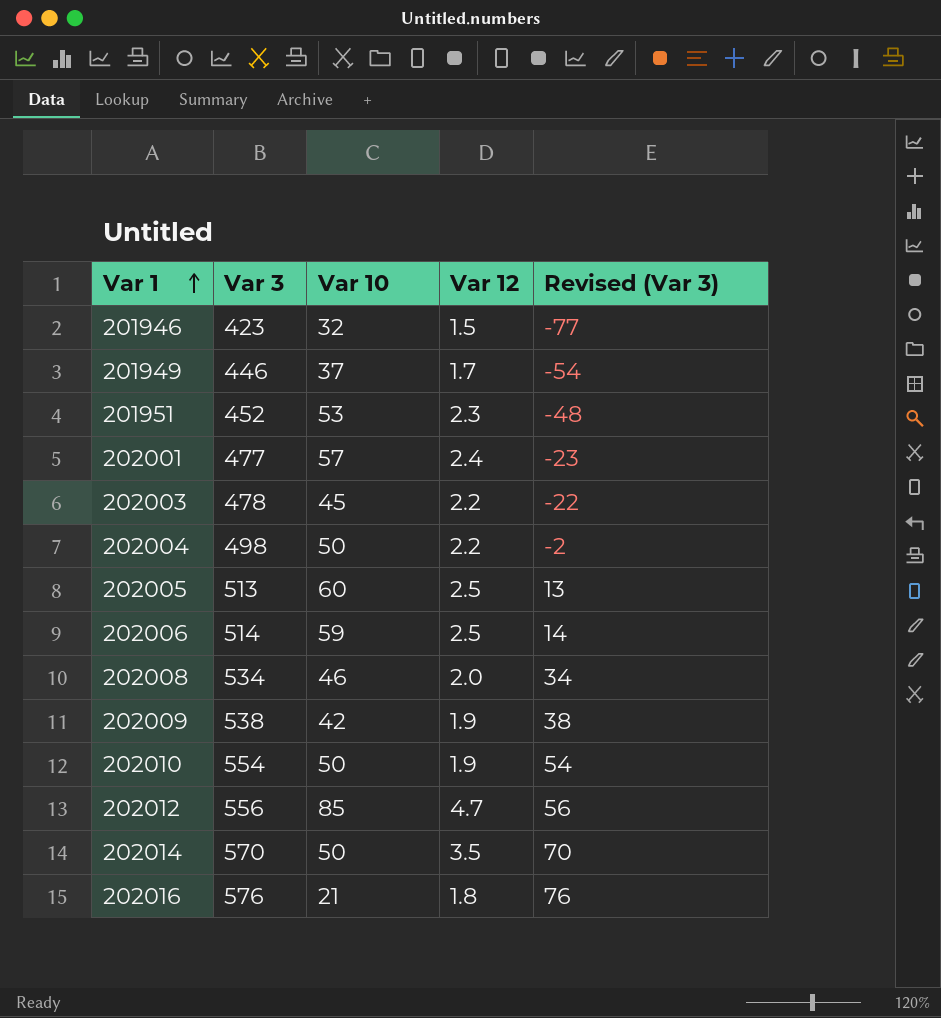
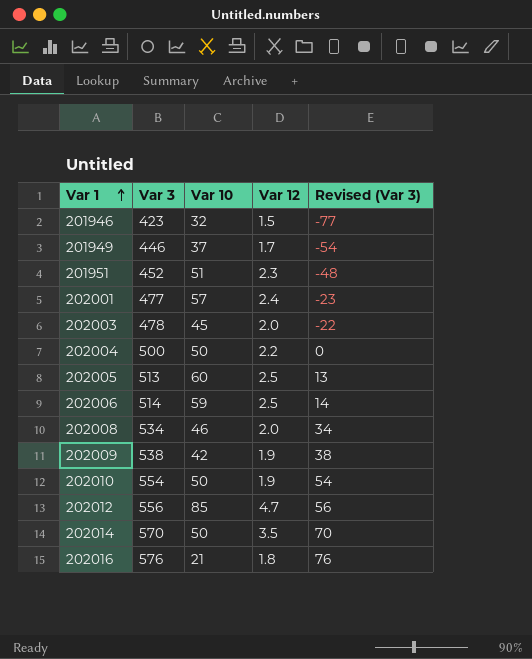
201951 | Var 10: 53 -> 51
202003 | Var 12: 2.2 -> 2.0
202004 | Var 3: 498 -> 500
202004 | Revised (Var 3): -2 -> 0

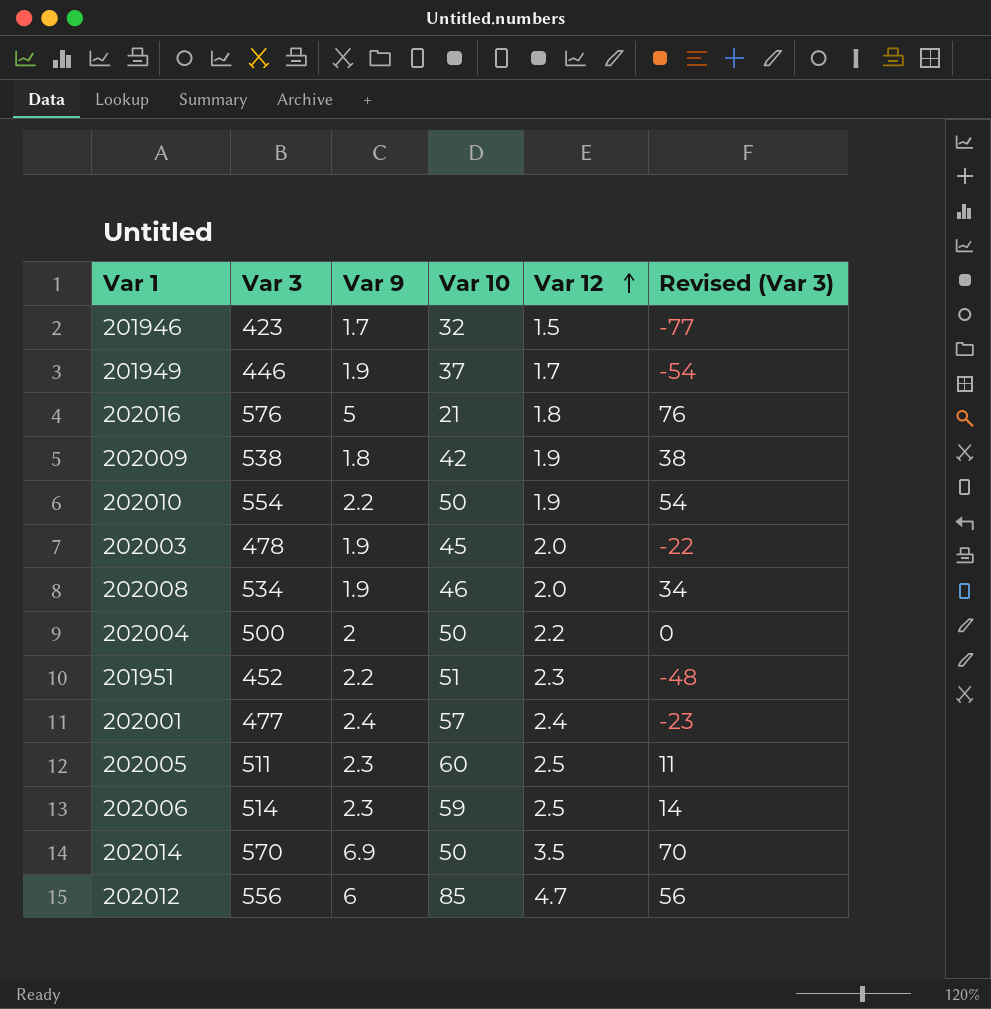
row order: Var 1 ascending -> Var 12 ascending
column Var 9 | position: none -> 3
202005 | Var 3: 513 -> 511
202005 | Revised (Var 3): 13 -> 11

